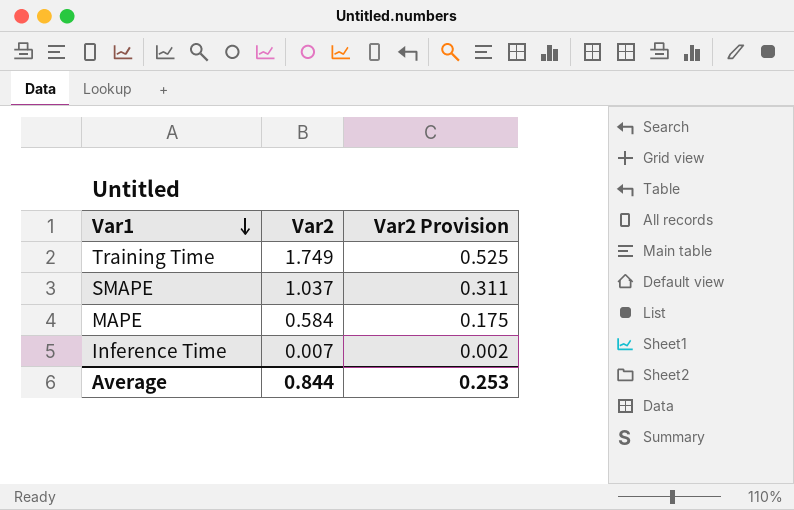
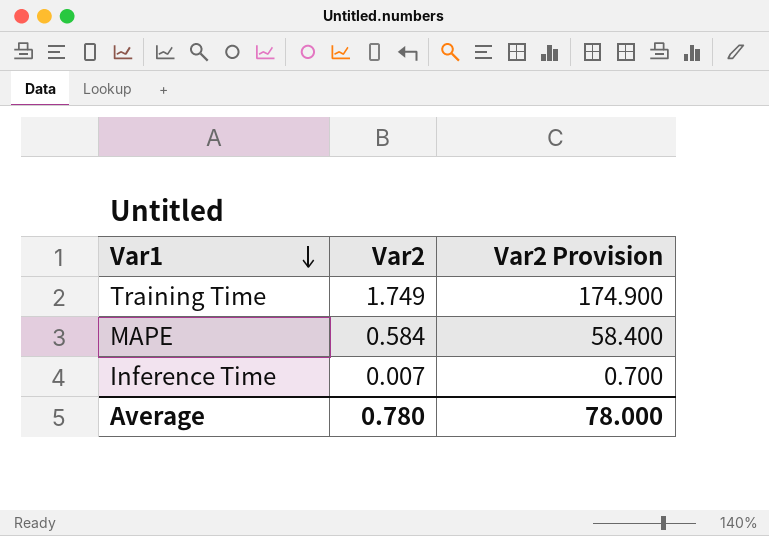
column Var2 Provision | formula: [Var2] * 0.3 -> [Var2] * 100
row SMAPE: 1.037 | 0.311 -> none
Average | Var2: 0.844 -> 0.780
Average | Var2 Provision: 0.253 -> 78.000

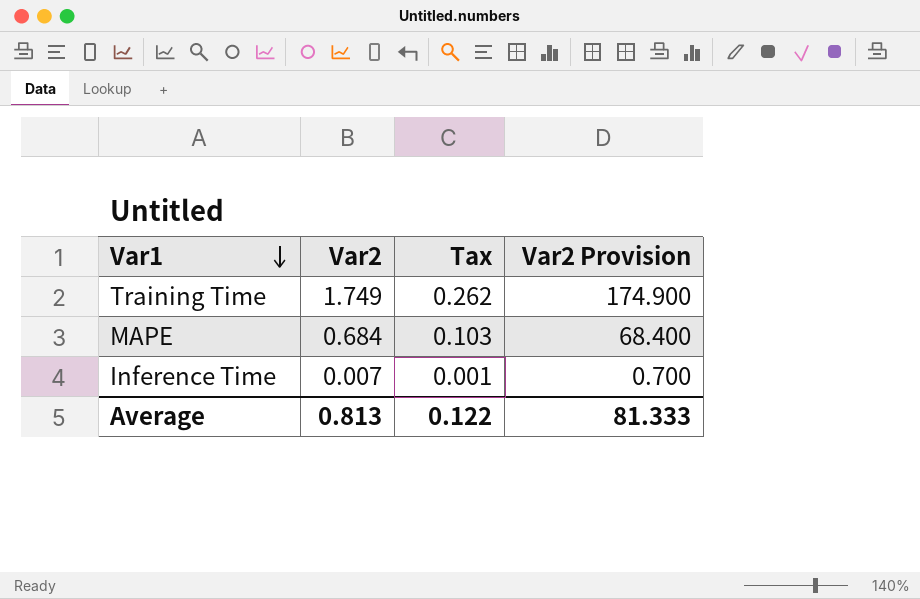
column Tax | formula: none -> [Var2] * 0.15
MAPE | Var2: 0.584 -> 0.684
MAPE | Var2 Provision: 58.400 -> 68.400
Average | Var2: 0.780 -> 0.813
Average | Var2 Provision: 78.000 -> 81.333

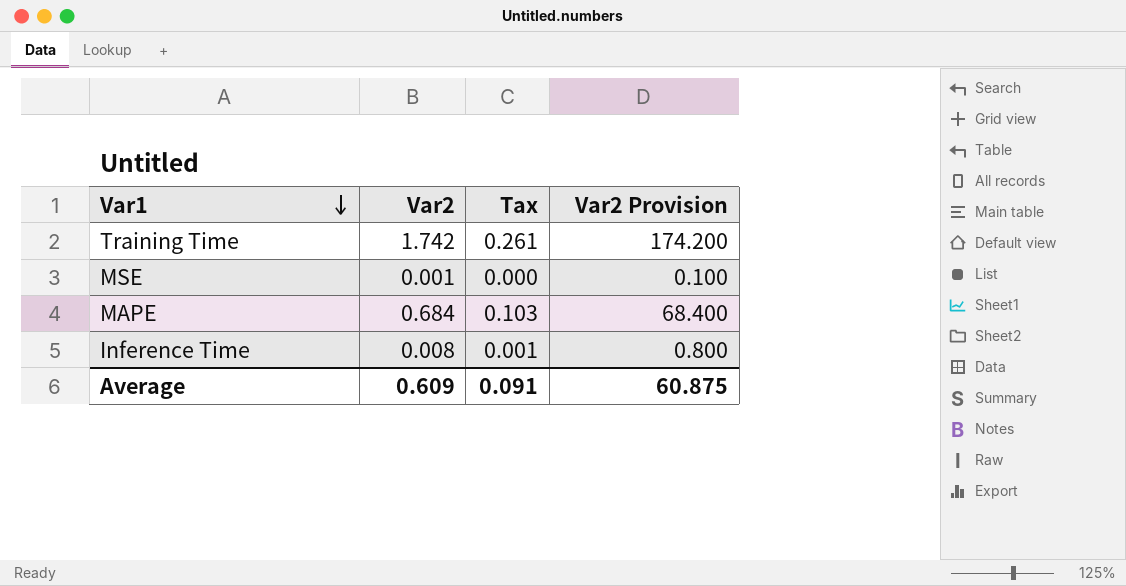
Training Time | Var2: 1.749 -> 1.742
Training Time | Tax: 0.262 -> 0.261
Training Time | Var2 Provision: 174.900 -> 174.200
row MSE: none -> 0.001 | 0.000 | 0.100
Inference Time | Var2: 0.007 -> 0.008
Inference Time | Var2 Provision: 0.700 -> 0.800
Average | Var2: 0.813 -> 0.609
Average | Tax: 0.122 -> 0.091
Average | Var2 Provision: 81.333 -> 60.875

